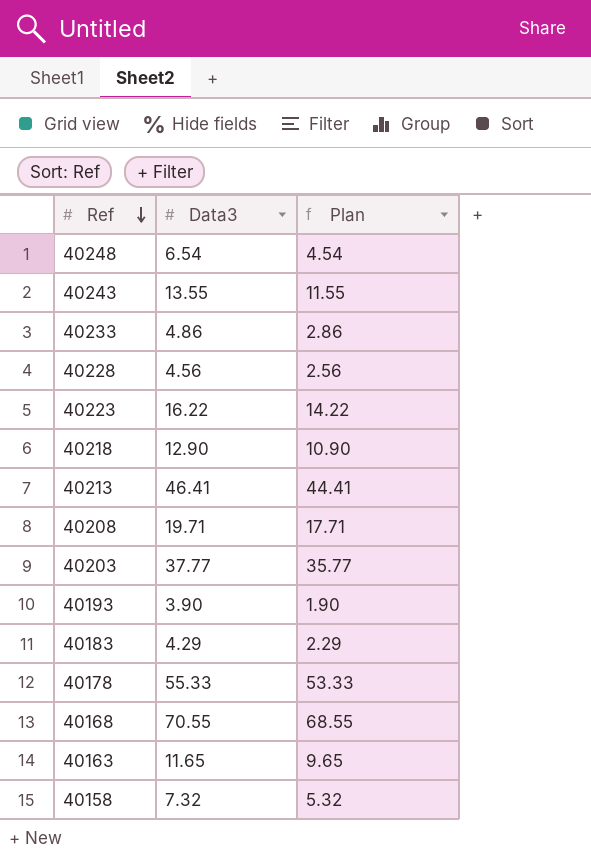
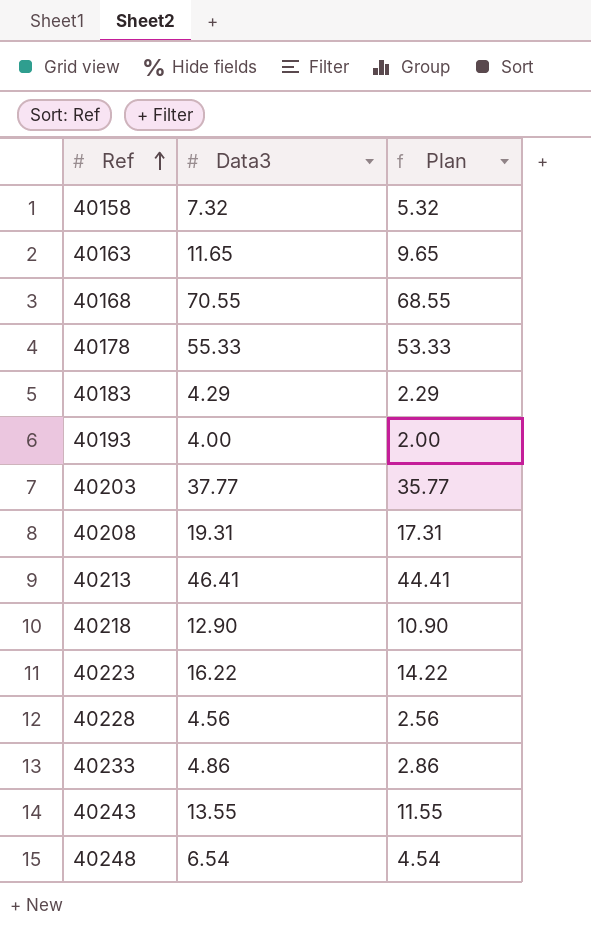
row order: Ref descending -> Ref ascending
40193 | Data3: 3.90 -> 4.00
40193 | Plan: 1.90 -> 2.00
40208 | Data3: 19.71 -> 19.31
40208 | Plan: 17.71 -> 17.31

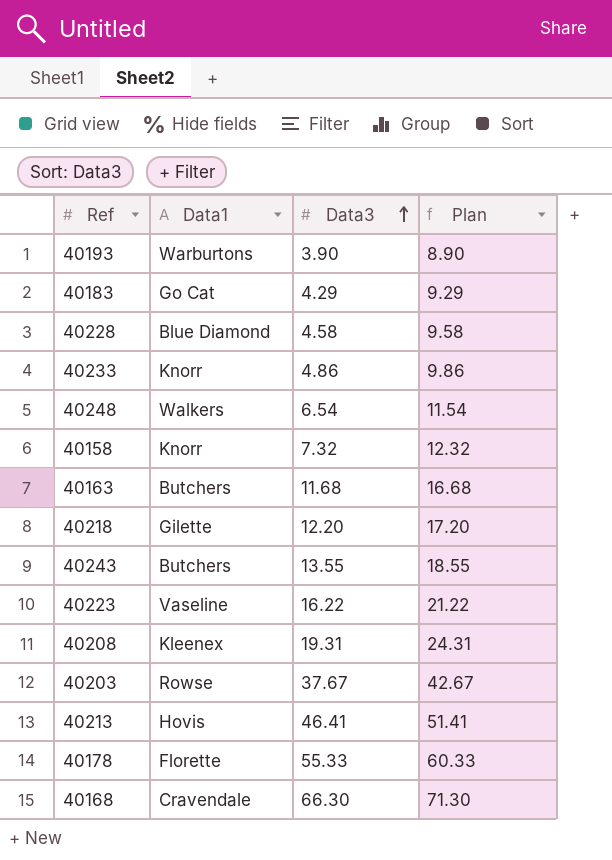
row order: Ref ascending -> Data3 ascending
column Data1 | position: none -> 2
column Plan | formula: [Data3] - 2 -> [Data3] + 5
40193 | Data3: 4.00 -> 3.90
40228 | Data3: 4.56 -> 4.58
40163 | Data3: 11.65 -> 11.68
40218 | Data3: 12.90 -> 12.20
40203 | Data3: 37.77 -> 37.67
40168 | Data3: 70.55 -> 66.30

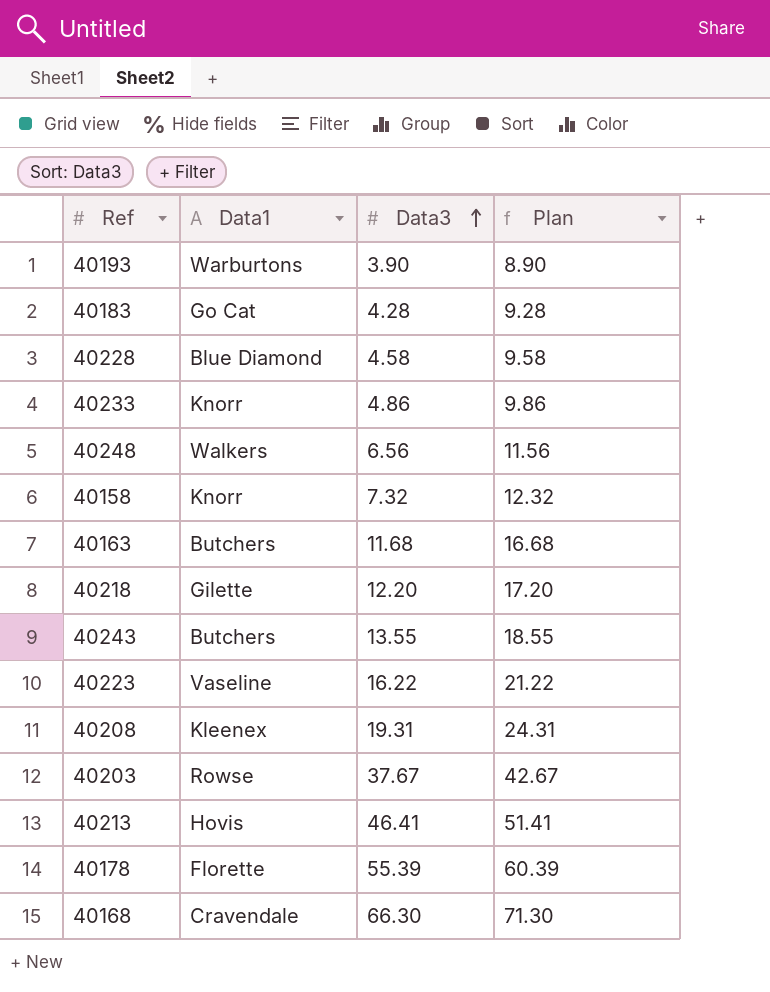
40183 | Data3: 4.29 -> 4.28
40183 | Plan: 9.29 -> 9.28
40248 | Data3: 6.54 -> 6.56
40248 | Plan: 11.54 -> 11.56
40178 | Data3: 55.33 -> 55.39
40178 | Plan: 60.33 -> 60.39

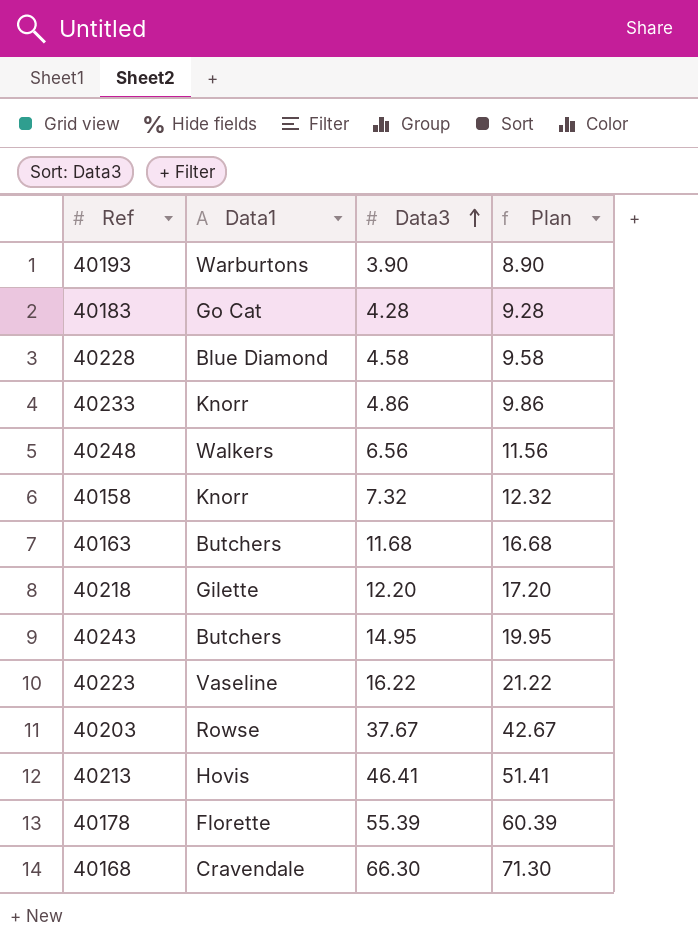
row 40208: Kleenex | 19.31 | 24.31 -> none
40243 | Data3: 13.55 -> 14.95
40243 | Plan: 18.55 -> 19.95

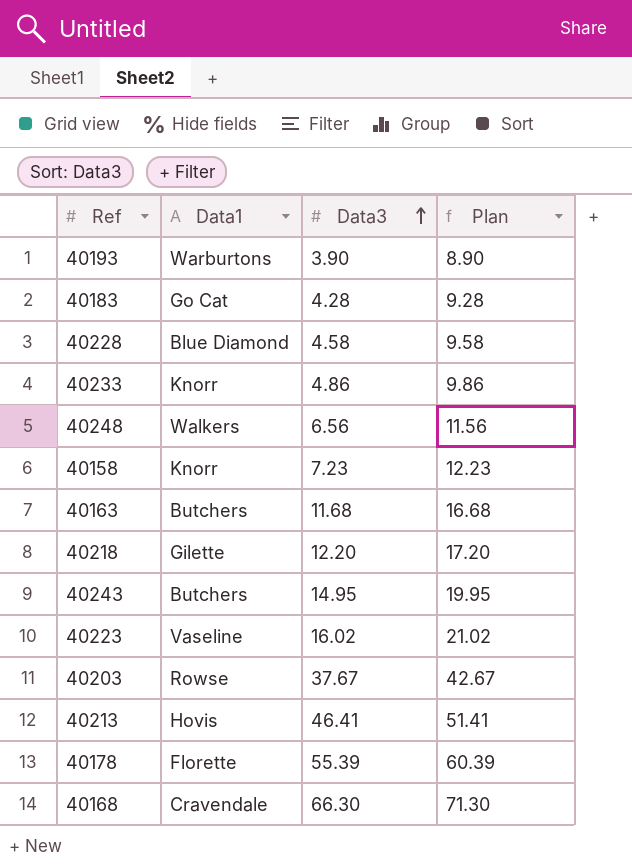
40158 | Data3: 7.32 -> 7.23
40158 | Plan: 12.32 -> 12.23
40223 | Data3: 16.22 -> 16.02
40223 | Plan: 21.22 -> 21.02

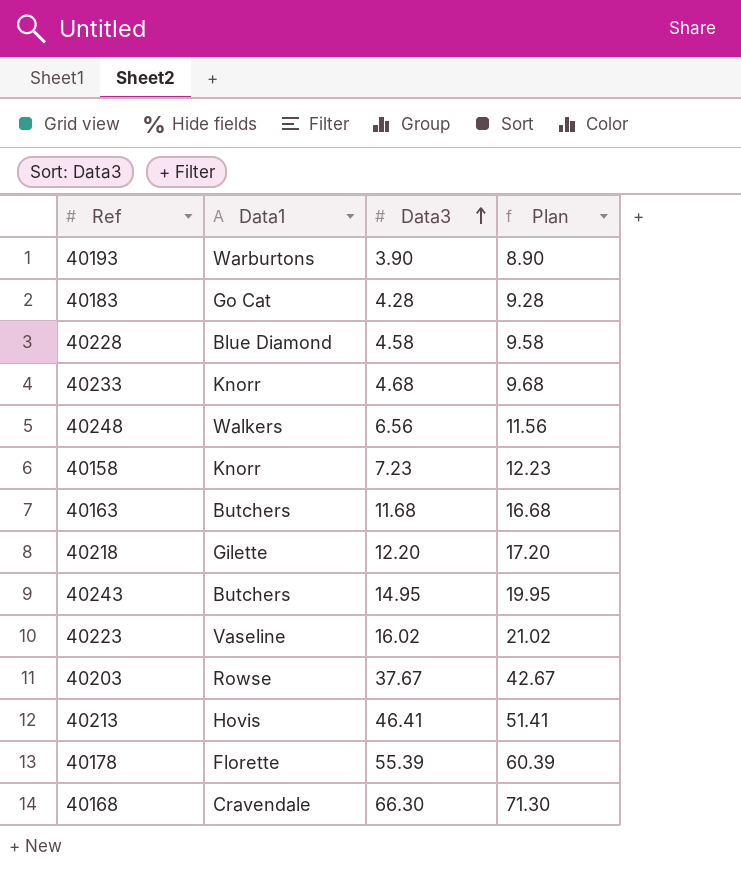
40233 | Data3: 4.86 -> 4.68
40233 | Plan: 9.86 -> 9.68

